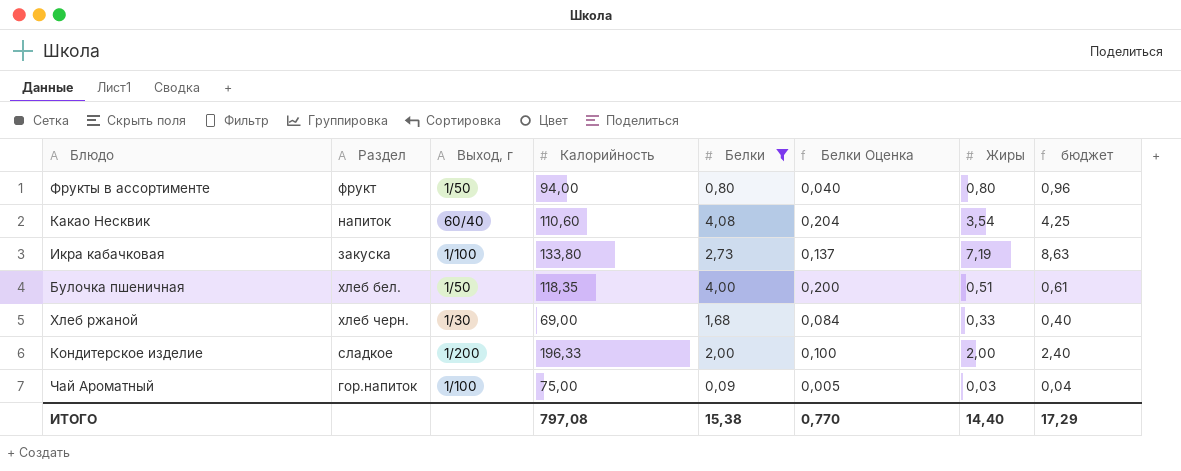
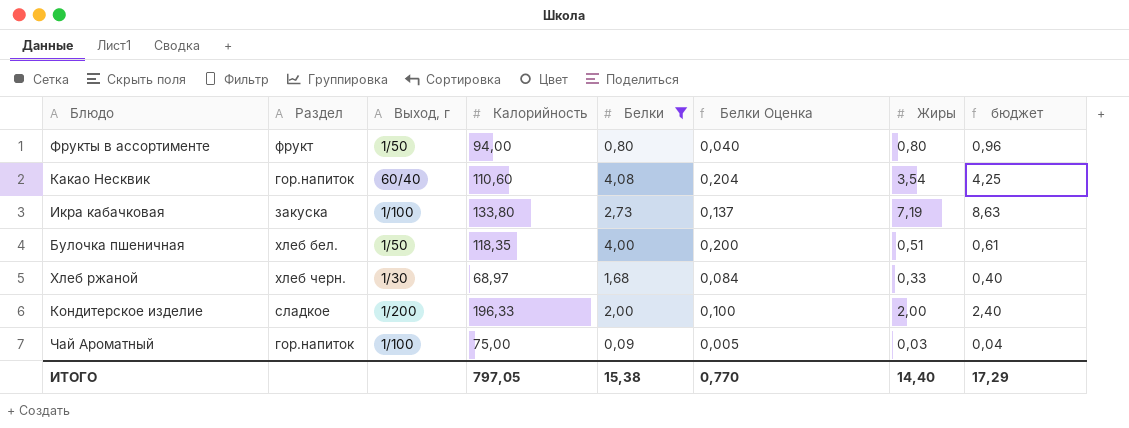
Какао Несквик | Раздел: напиток -> гор.напиток
Хлеб ржаной | Калорийность: 69,00 -> 68,97
ИТОГО | Калорийность: 797,08 -> 797,05

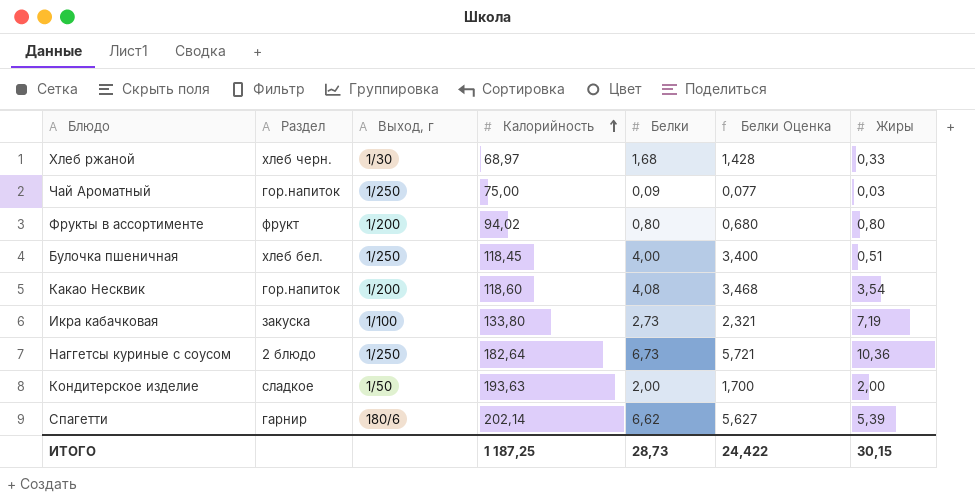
filter: Белки <= 4,08 -> none
row order: none -> Калорийность ascending
column бюджет | formula: [Жиры] * 1,2 -> none
column Белки Оценка | formula: [Белки] * 0,05 -> [Белки] * 0,85
Чай Ароматный | Выход, г: 1/100 -> 1/250
Фрукты в ассортименте | Выход, г: 1/50 -> 1/200
Фрукты в ассортименте | Калорийность: 94,00 -> 94,02
Булочка пшеничная | Выход, г: 1/50 -> 1/250
Булочка пшеничная | Калорийность: 118,35 -> 118,45
Какао Несквик | Выход, г: 60/40 -> 1/200
Какао Несквик | Калорийность: 110,60 -> 118,60
Кондитерское изделие | Выход, г: 1/200 -> 1/50
Кондитерское изделие | Калорийность: 196,33 -> 193,63
ИТОГО | Калорийность: 797,05 -> 1 187,25
ИТОГО | Белки: 15,38 -> 28,73
ИТОГО | Белки Оценка: 0,770 -> 24,422
ИТОГО | Жиры: 14,40 -> 30,15

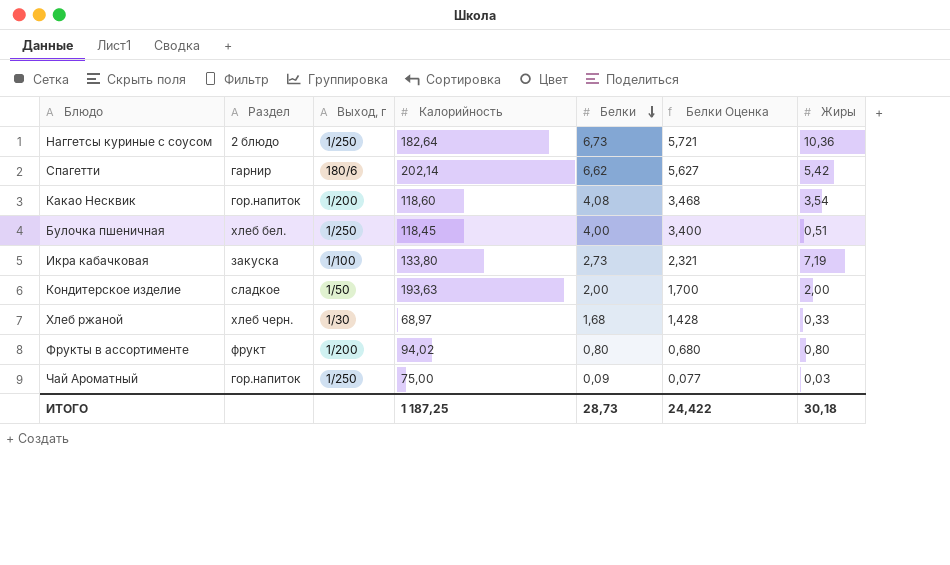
row order: Калорийность ascending -> Белки descending
Спагетти | Жиры: 5,39 -> 5,42
ИТОГО | Жиры: 30,15 -> 30,18

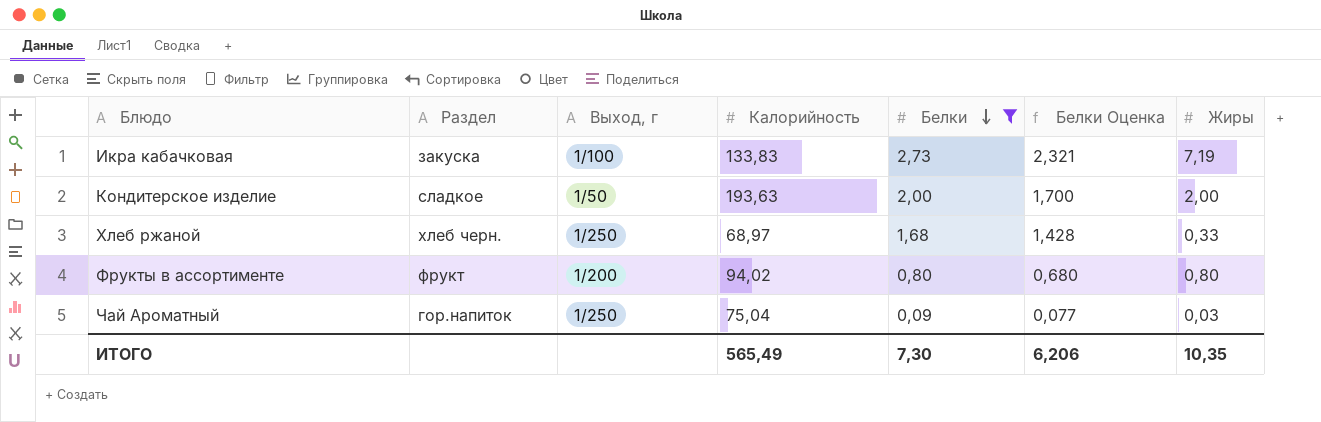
filter: none -> Белки <= 2,73
Икра кабачковая | Калорийность: 133,80 -> 133,83
Хлеб ржаной | Выход, г: 1/30 -> 1/250
Чай Ароматный | Калорийность: 75,00 -> 75,04
ИТОГО | Калорийность: 1 187,25 -> 565,49
ИТОГО | Белки: 28,73 -> 7,30
ИТОГО | Белки Оценка: 24,422 -> 6,206
ИТОГО | Жиры: 30,18 -> 10,35

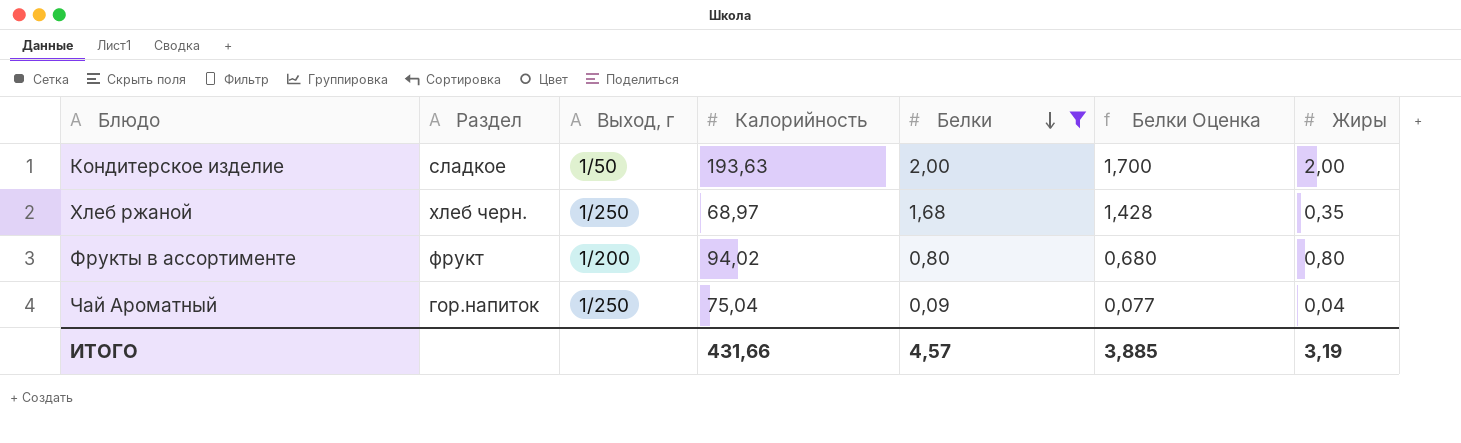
row Икра кабачковая: закуска | 1/100 | 133,83 | 2,73 | 2,321 | 7,19 -> none
Хлеб ржаной | Жиры: 0,33 -> 0,35
Чай Ароматный | Жиры: 0,03 -> 0,04
ИТОГО | Калорийность: 565,49 -> 431,66
ИТОГО | Белки: 7,30 -> 4,57
ИТОГО | Белки Оценка: 6,206 -> 3,885
ИТОГО | Жиры: 10,35 -> 3,19

